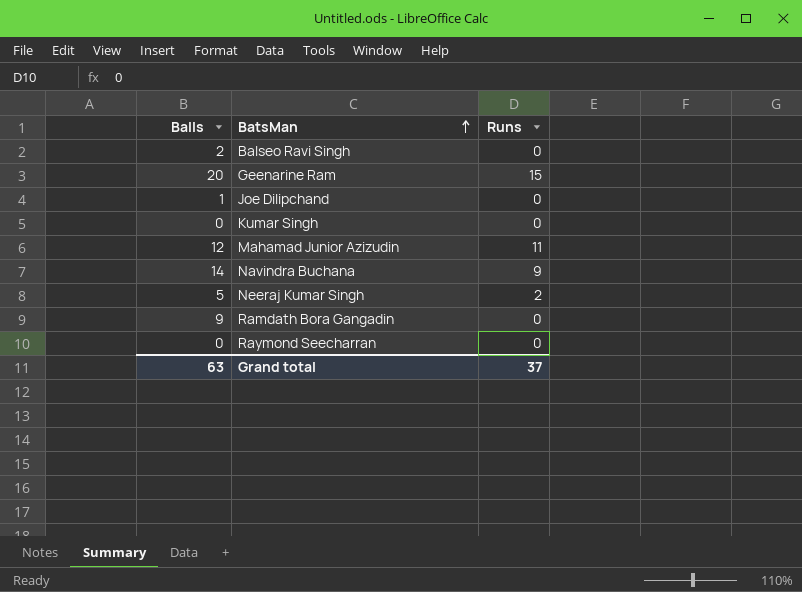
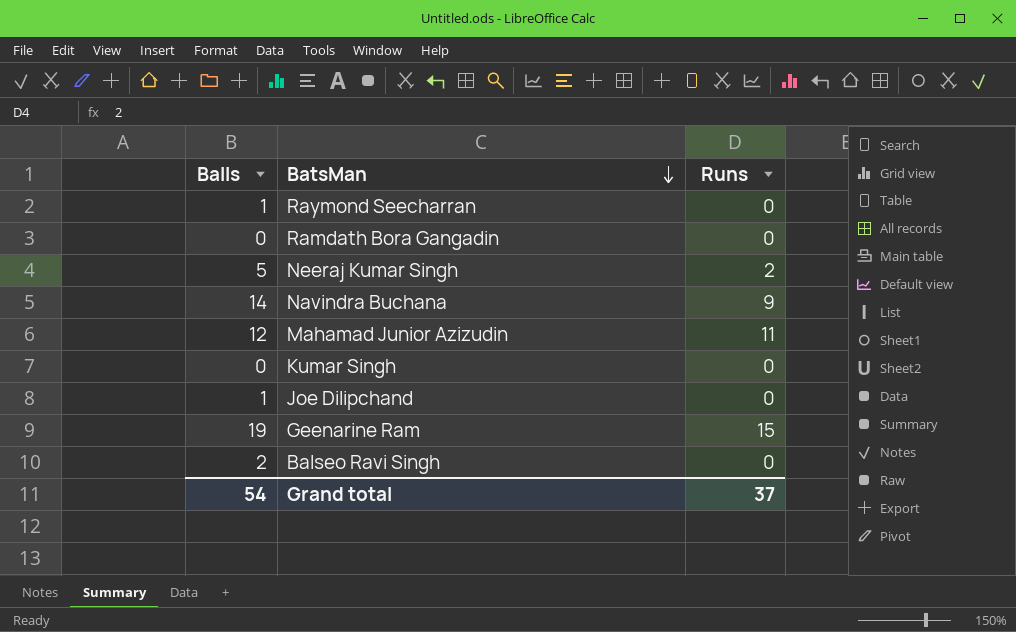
row order: BatsMan ascending -> BatsMan descending
Raymond Seecharran | Balls: 0 -> 1
Ramdath Bora Gangadin | Balls: 9 -> 0
Geenarine Ram | Balls: 20 -> 19
Grand total | Balls: 63 -> 54

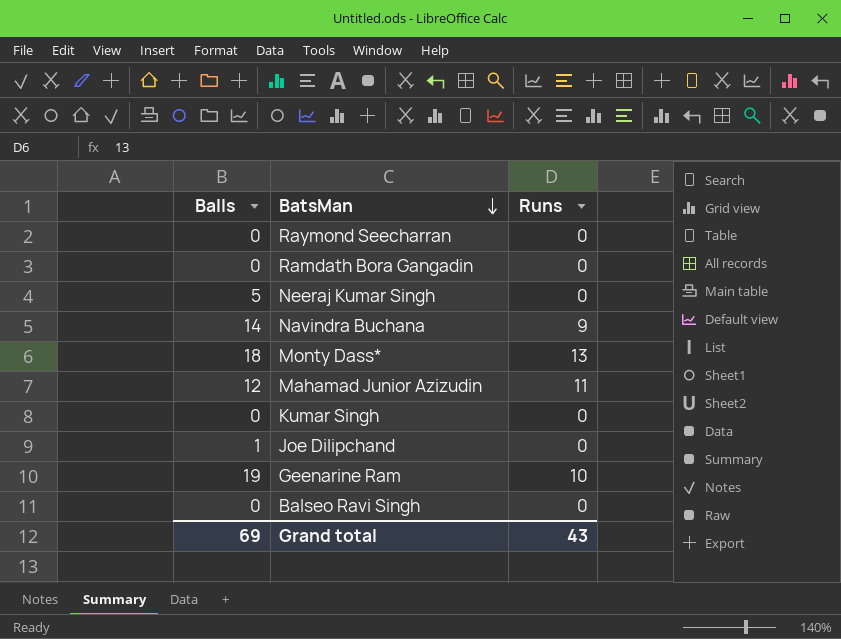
Raymond Seecharran | Balls: 1 -> 0
Neeraj Kumar Singh | Runs: 2 -> 0
row Monty Dass*: none -> 18 | 13
Geenarine Ram | Runs: 15 -> 10
Balseo Ravi Singh | Balls: 2 -> 0
Grand total | Balls: 54 -> 69
Grand total | Runs: 37 -> 43

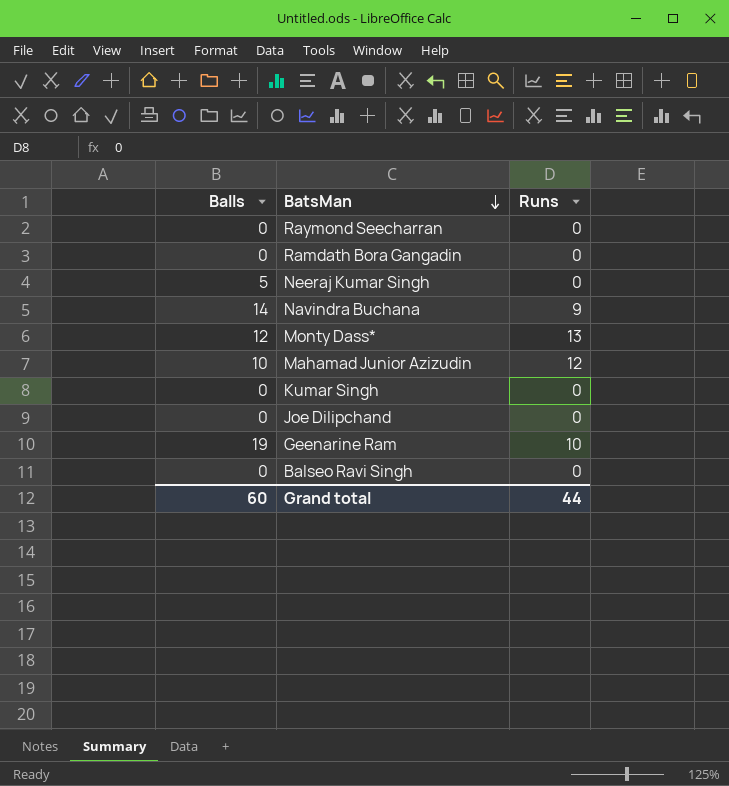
Monty Dass* | Balls: 18 -> 12
Mahamad Junior Azizudin | Balls: 12 -> 10
Mahamad Junior Azizudin | Runs: 11 -> 12
Joe Dilipchand | Balls: 1 -> 0
Grand total | Balls: 69 -> 60
Grand total | Runs: 43 -> 44

